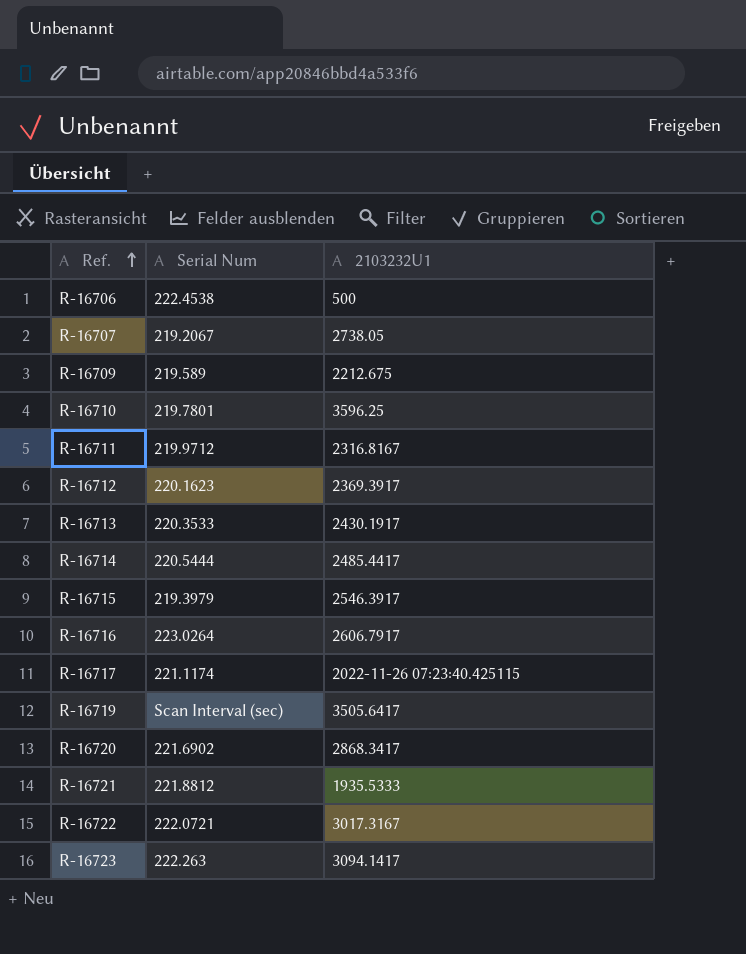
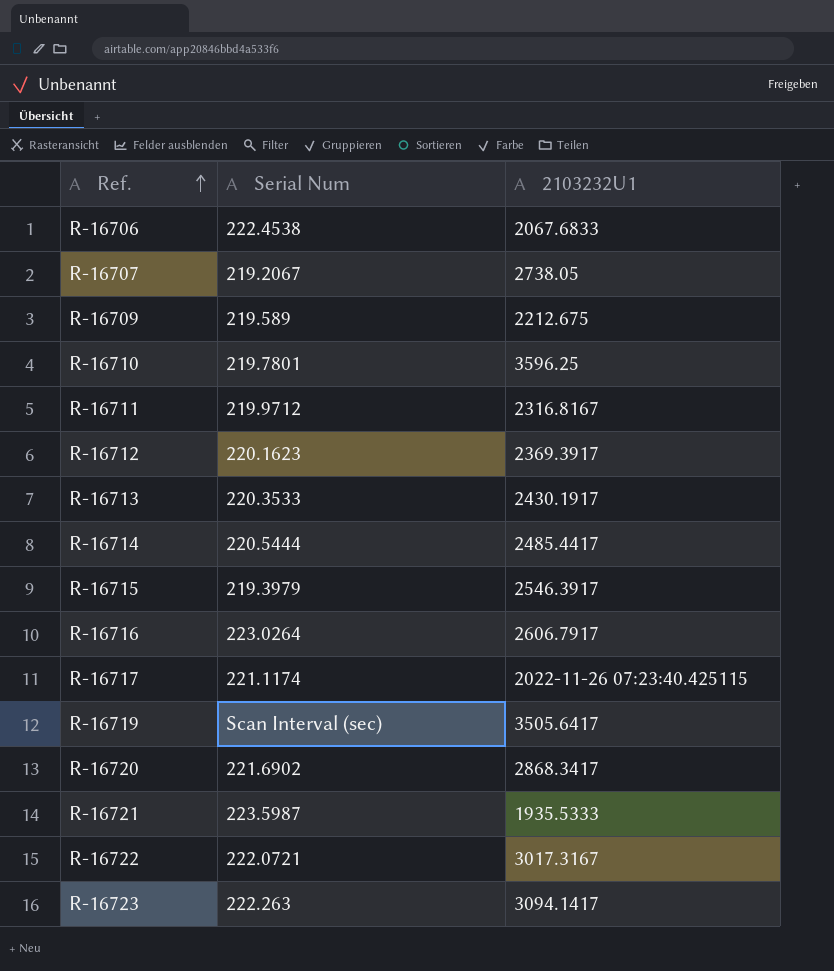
R-16706 | 2103232U1: 500 -> 2067.6833
R-16721 | Serial Num: 221.8812 -> 223.5987

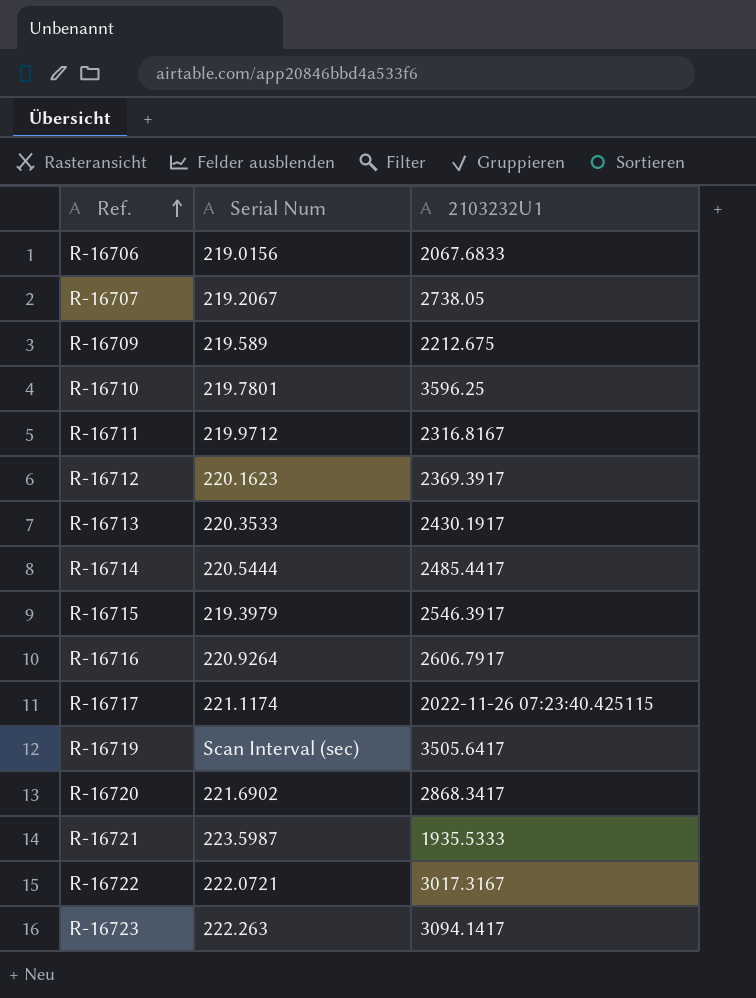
R-16706 | Serial Num: 222.4538 -> 219.0156
R-16716 | Serial Num: 223.0264 -> 220.9264

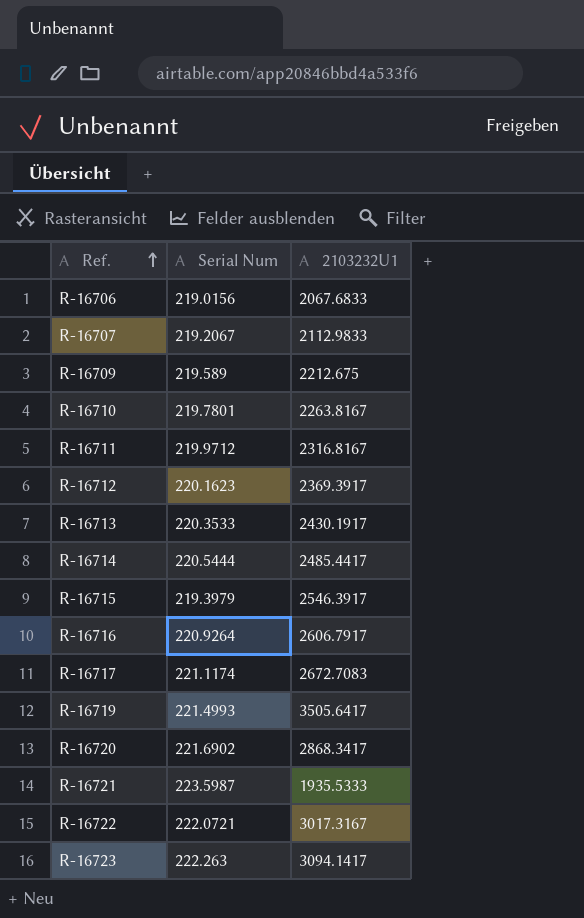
R-16707 | 2103232U1: 2738.05 -> 2112.9833
R-16710 | 2103232U1: 3596.25 -> 2263.8167
R-16717 | 2103232U1: 2022-11-26 07:23:40.425115 -> 2672.7083
R-16719 | Serial Num: Scan Interval (sec) -> 221.4993

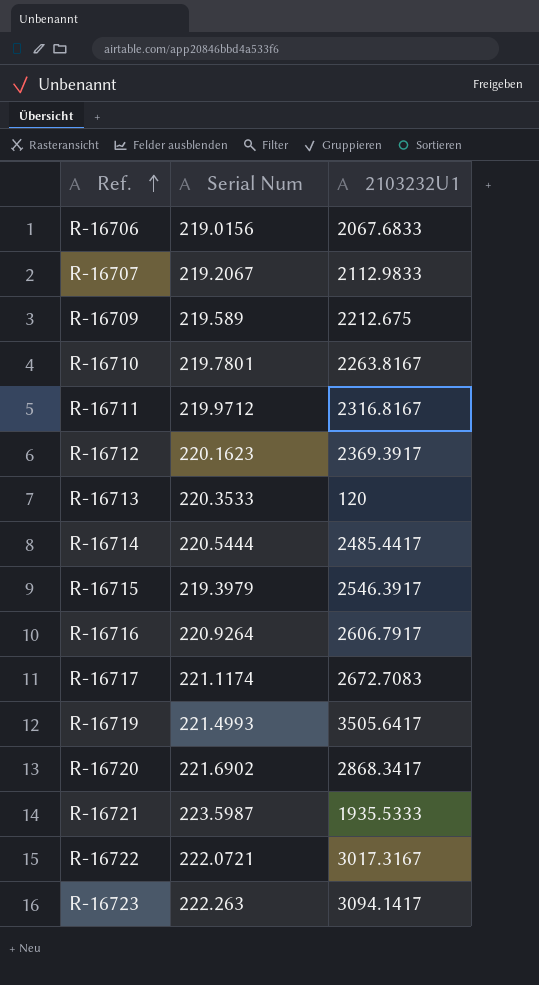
R-16713 | 2103232U1: 2430.1917 -> 120

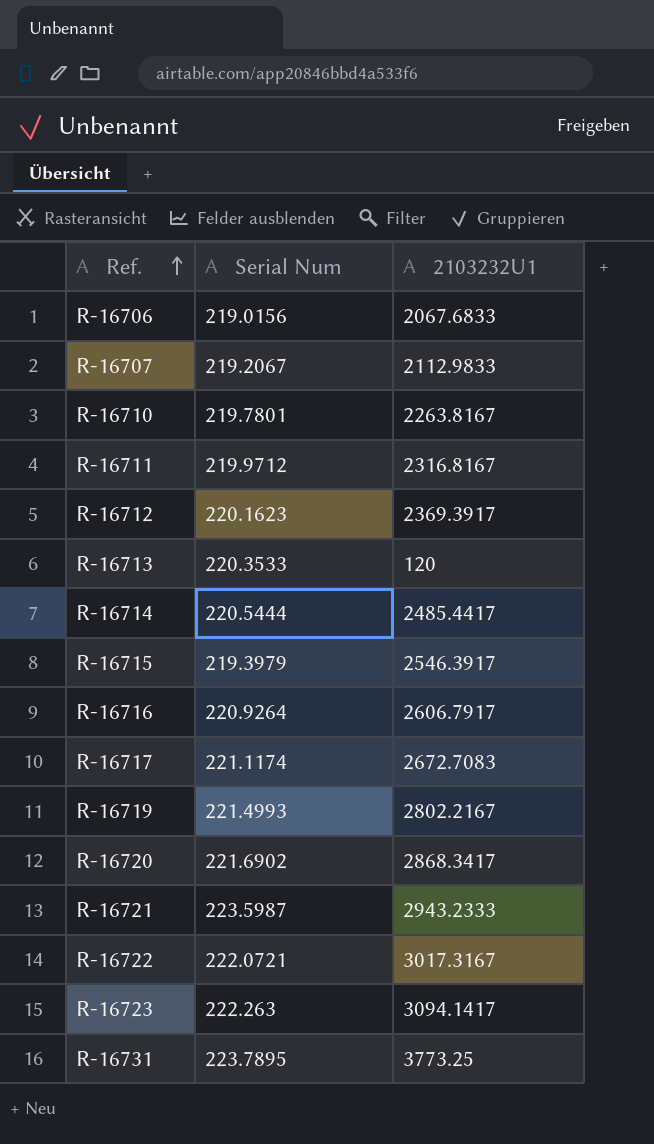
row R-16709: 219.589 | 2212.675 -> none
R-16719 | 2103232U1: 3505.6417 -> 2802.2167
R-16721 | 2103232U1: 1935.5333 -> 2943.2333
row R-16731: none -> 223.7895 | 3773.25

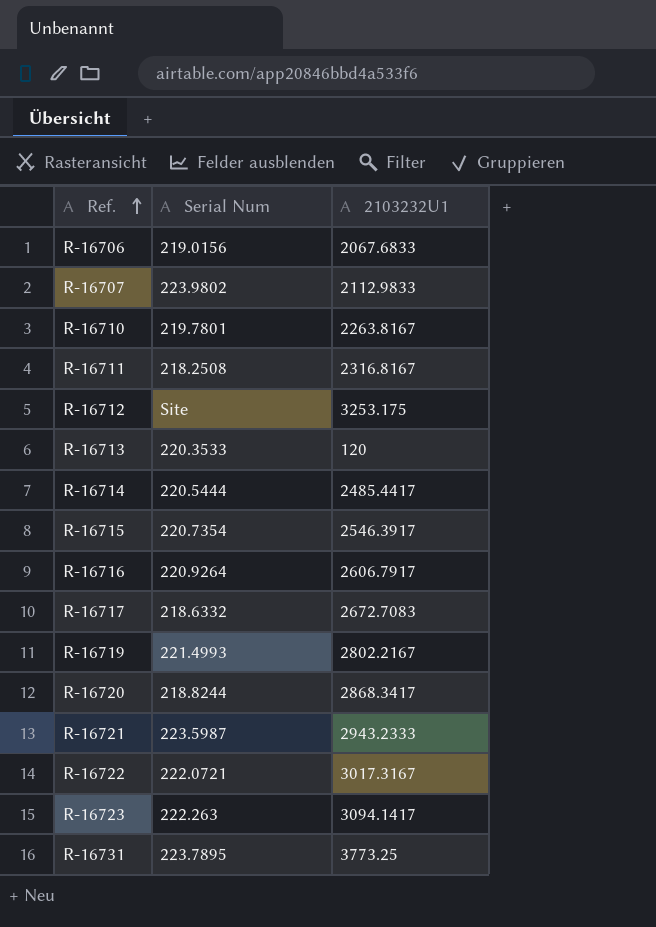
R-16707 | Serial Num: 219.2067 -> 223.9802
R-16711 | Serial Num: 219.9712 -> 218.2508
R-16712 | Serial Num: 220.1623 -> Site
R-16712 | 2103232U1: 2369.3917 -> 3253.175
R-16715 | Serial Num: 219.3979 -> 220.7354
R-16717 | Serial Num: 221.1174 -> 218.6332
R-16720 | Serial Num: 221.6902 -> 218.8244

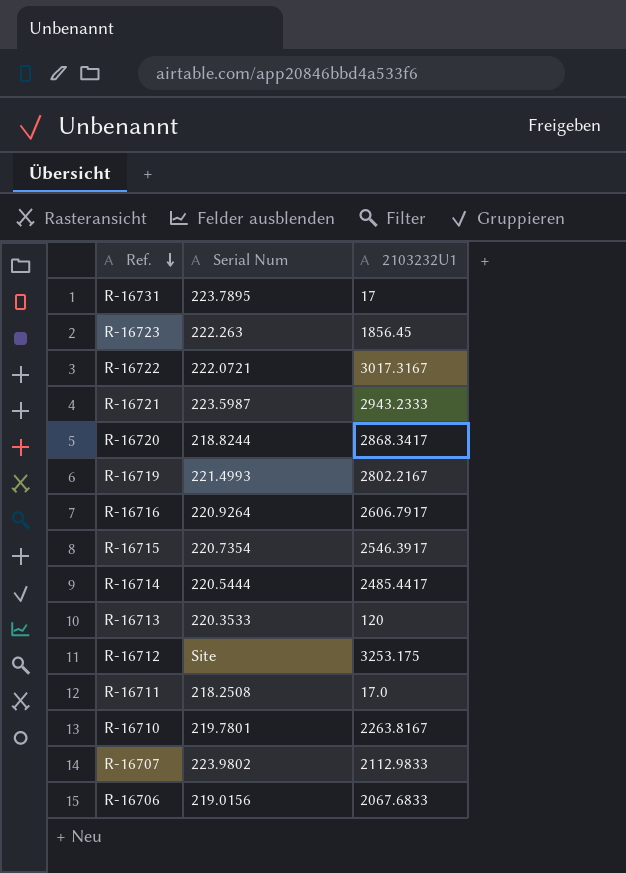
row order: Ref. ascending -> Ref. descending
row R-16717: 218.6332 | 2672.7083 -> none
R-16731 | 2103232U1: 3773.25 -> 17
R-16723 | 2103232U1: 3094.1417 -> 1856.45
R-16711 | 2103232U1: 2316.8167 -> 17.0

